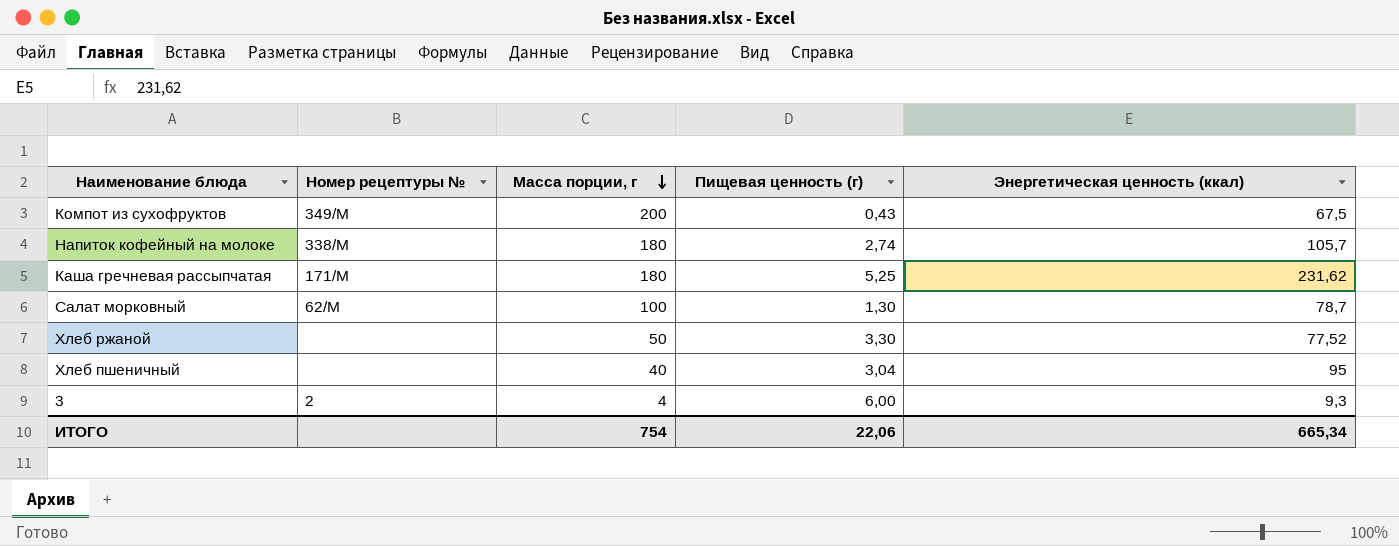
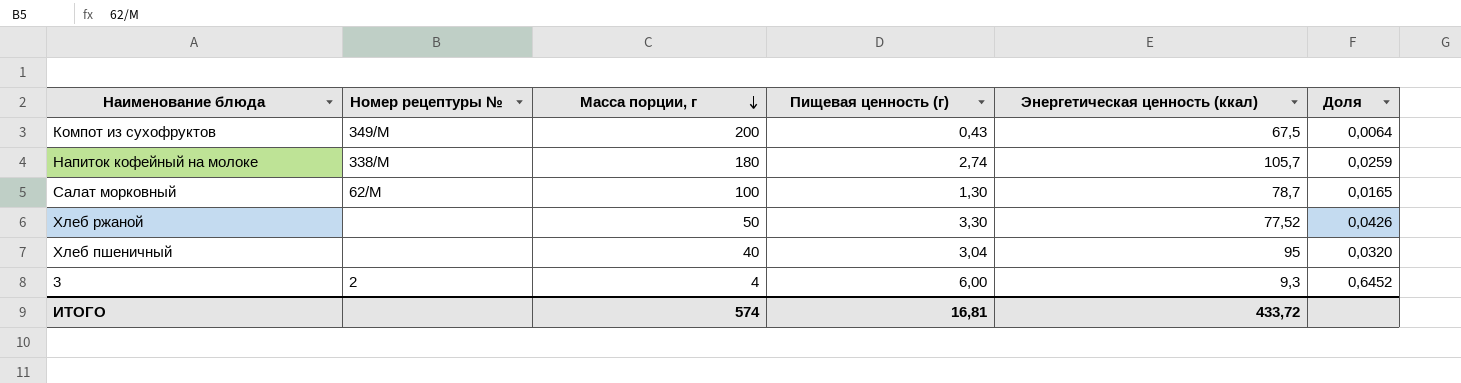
column Доля | formula: none -> [Пищевая ценность (г)] / [Энергетическая ценность (ккал)]
row Каша гречневая рассыпчатая: 171/М | 180 | 5,25 | 231,62 -> none
ИТОГО | Масса порции, г: 754 -> 574
ИТОГО | Пищевая ценность (г): 22,06 -> 16,81
ИТОГО | Энергетическая ценность (ккал): 665,34 -> 433,72

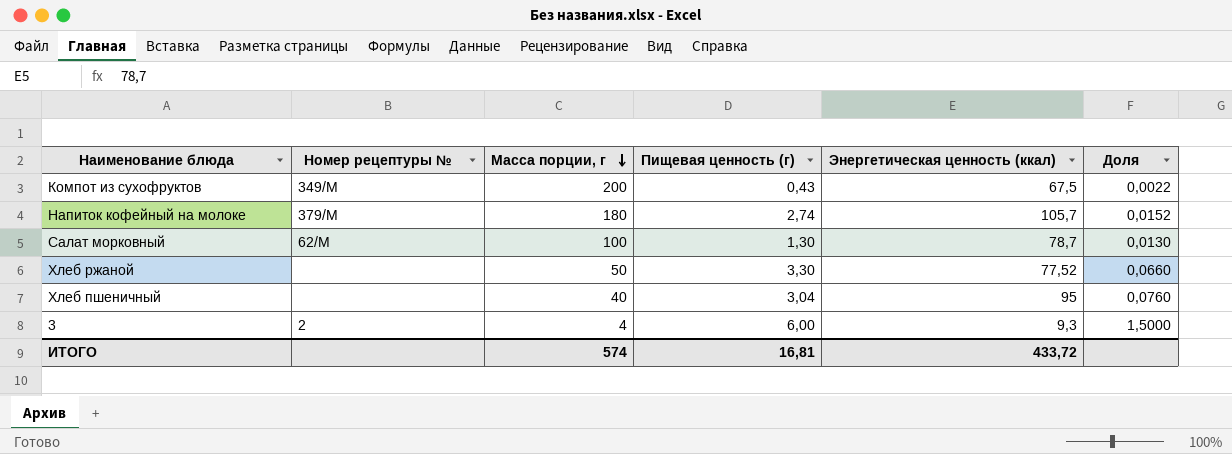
column Доля | formula: [Пищевая ценность (г)] / [Энергетическая ценность (ккал)] -> [Пищевая ценность (г)] / [Масса порции, г]
Напиток кофейный на молоке | Номер рецептуры №: 338/М -> 379/М

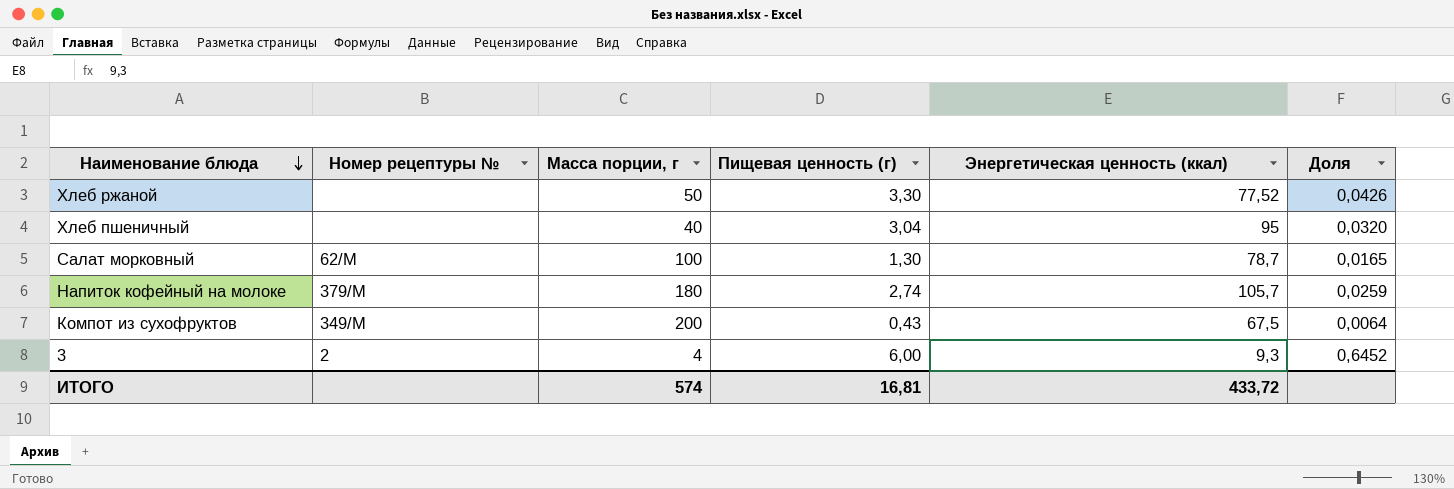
row order: Масса порции, г descending -> Наименование блюда descending
column Доля | formula: [Пищевая ценность (г)] / [Масса порции, г] -> [Пищевая ценность (г)] / [Энергетическая ценность (ккал)]

